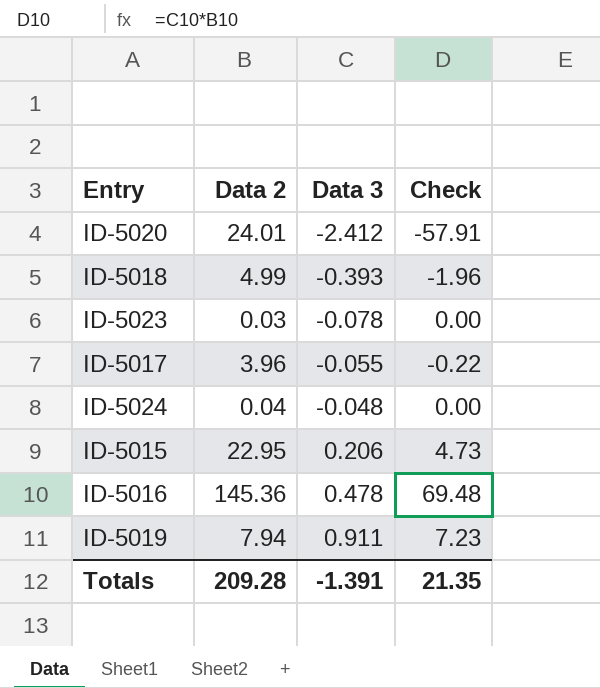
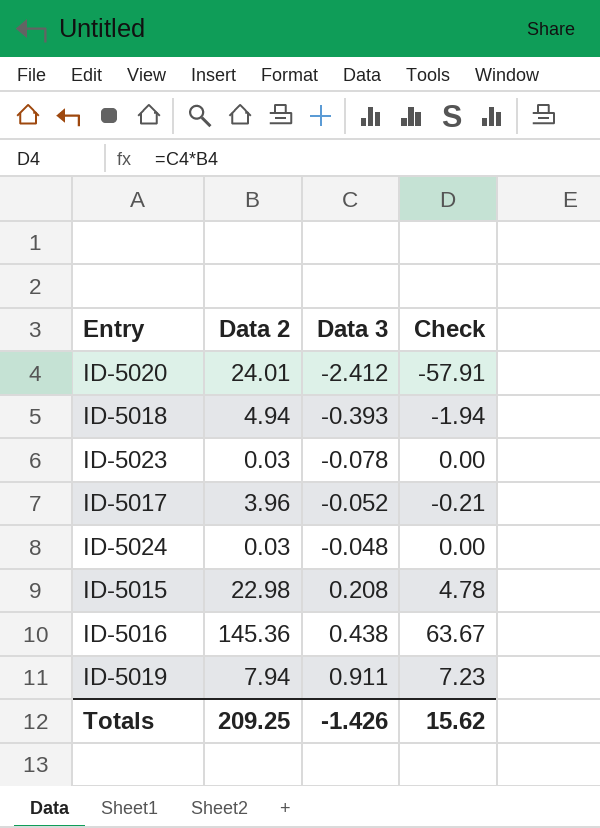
ID-5018 | Data 2: 4.99 -> 4.94
ID-5018 | Check: -1.96 -> -1.94
ID-5017 | Data 3: -0.055 -> -0.052
ID-5017 | Check: -0.22 -> -0.21
ID-5024 | Data 2: 0.04 -> 0.03
ID-5015 | Data 2: 22.95 -> 22.98
ID-5015 | Data 3: 0.206 -> 0.208
ID-5015 | Check: 4.73 -> 4.78
ID-5016 | Data 3: 0.478 -> 0.438
ID-5016 | Check: 69.48 -> 63.67
Totals | Data 2: 209.28 -> 209.25
Totals | Data 3: -1.391 -> -1.426
Totals | Check: 21.35 -> 15.62

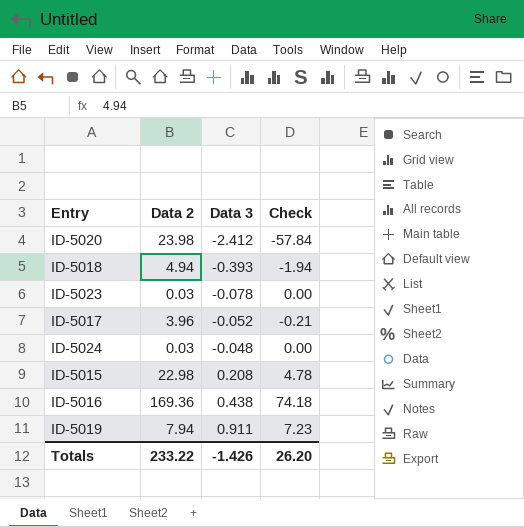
ID-5020 | Data 2: 24.01 -> 23.98
ID-5020 | Check: -57.91 -> -57.84
ID-5016 | Data 2: 145.36 -> 169.36
ID-5016 | Check: 63.67 -> 74.18
Totals | Data 2: 209.25 -> 233.22
Totals | Check: 15.62 -> 26.20

